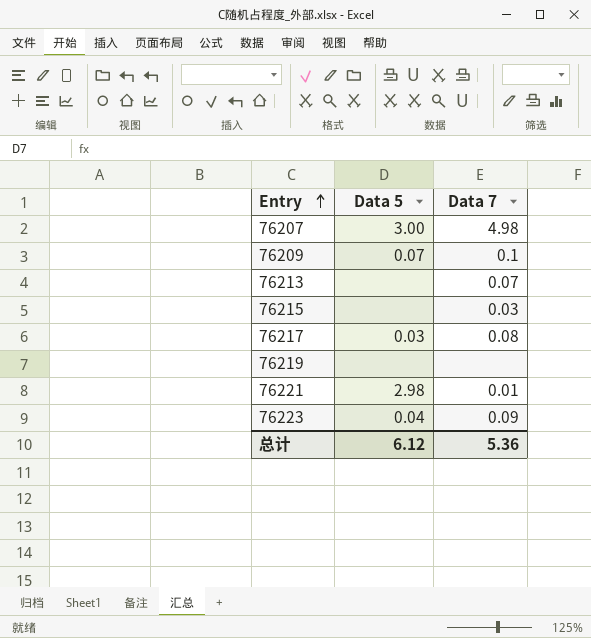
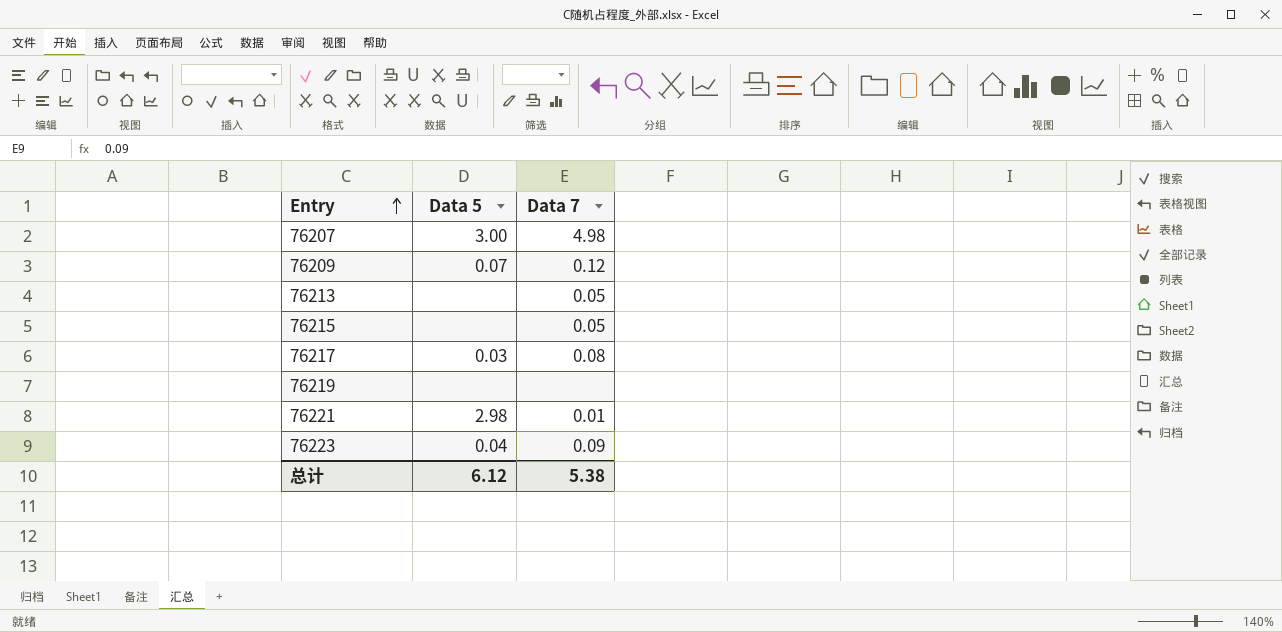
76209 | Data 7: 0.1 -> 0.12
76213 | Data 7: 0.07 -> 0.05
76215 | Data 7: 0.03 -> 0.05
总计 | Data 7: 5.36 -> 5.38

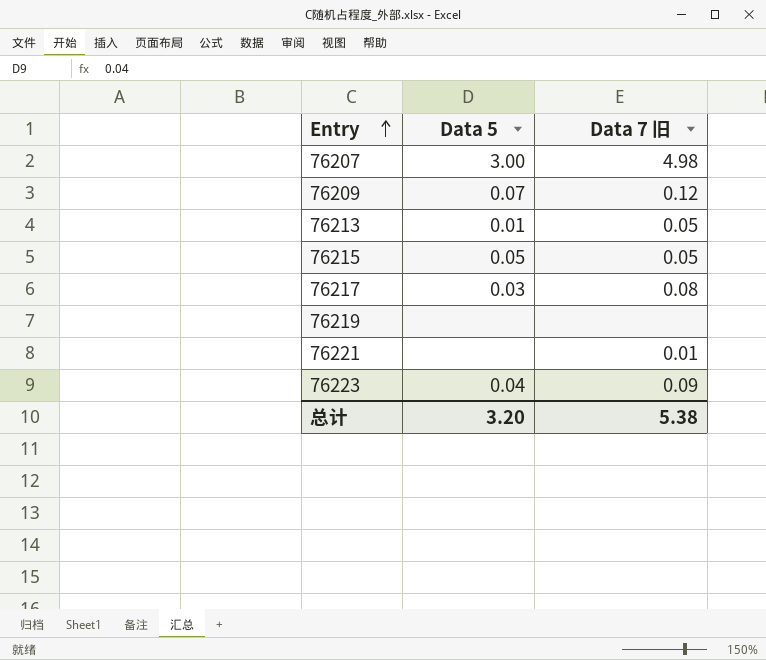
column name: Data 7 -> Data 7 旧
76213 | Data 5: none -> 0.01
76215 | Data 5: none -> 0.05
76221 | Data 5: 2.98 -> none
总计 | Data 5: 6.12 -> 3.20

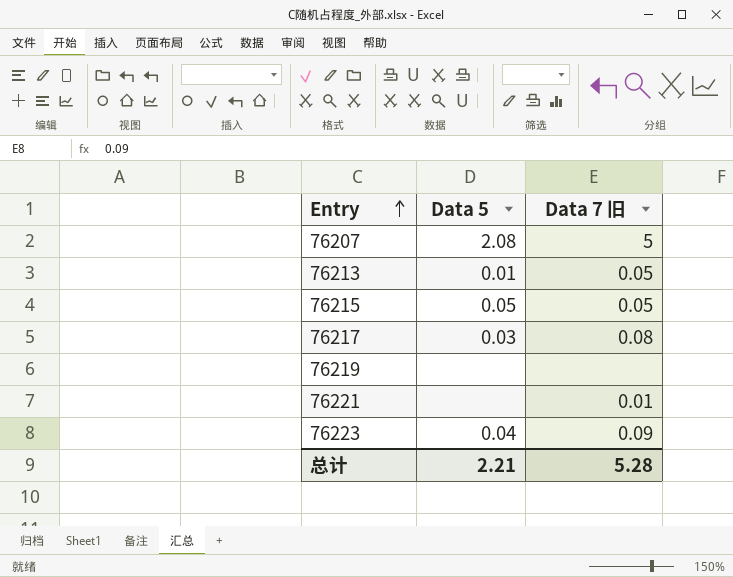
row 76209: 0.07 | 0.12 -> none
76207 | Data 5: 3.00 -> 2.08
76207 | Data 7 旧: 4.98 -> 5
总计 | Data 5: 3.20 -> 2.21
总计 | Data 7 旧: 5.38 -> 5.28

